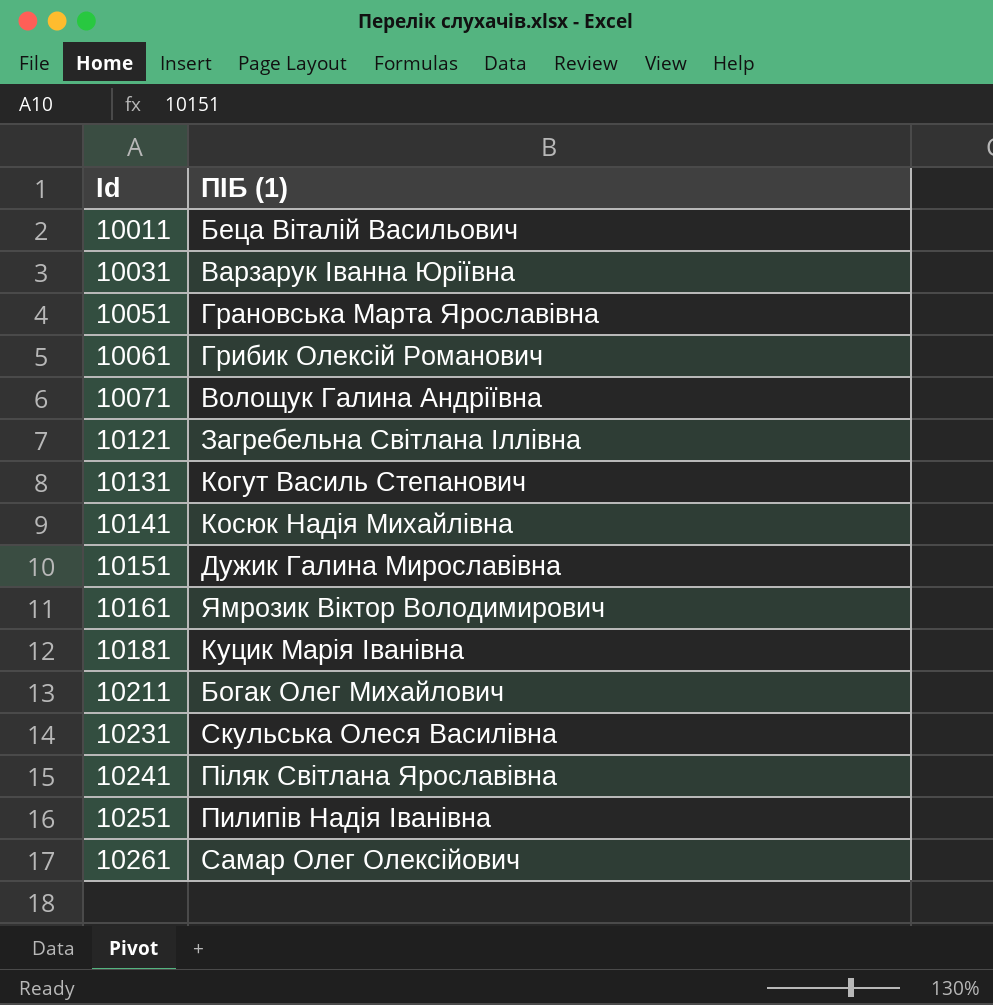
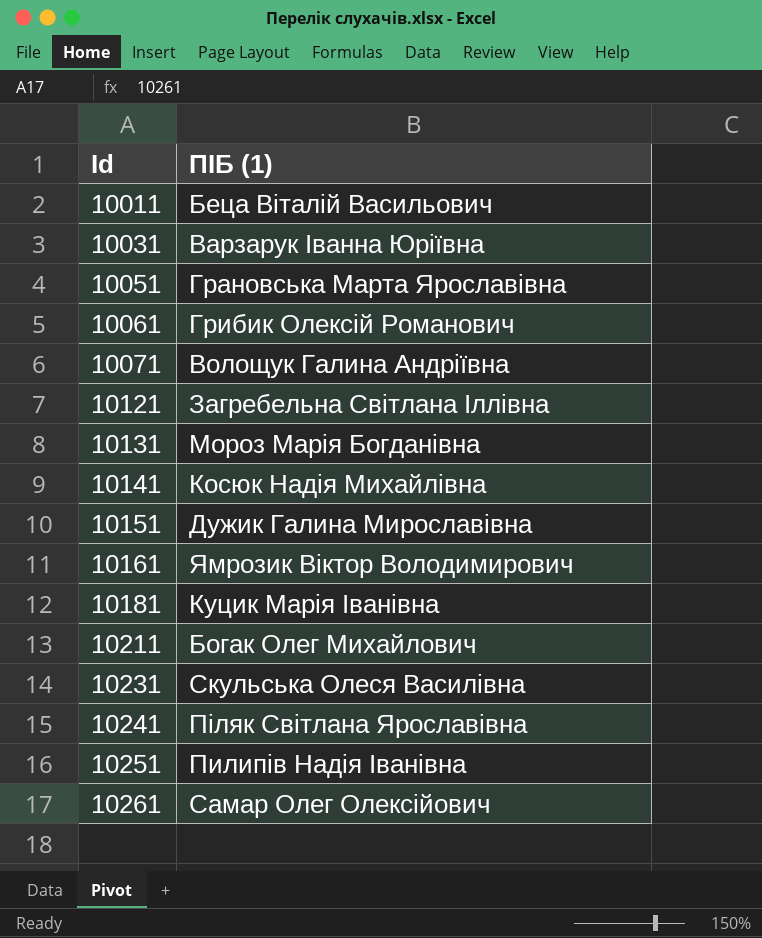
10131 | ПІБ (1): Когут Василь Степанович -> Мороз Марія Богданівна

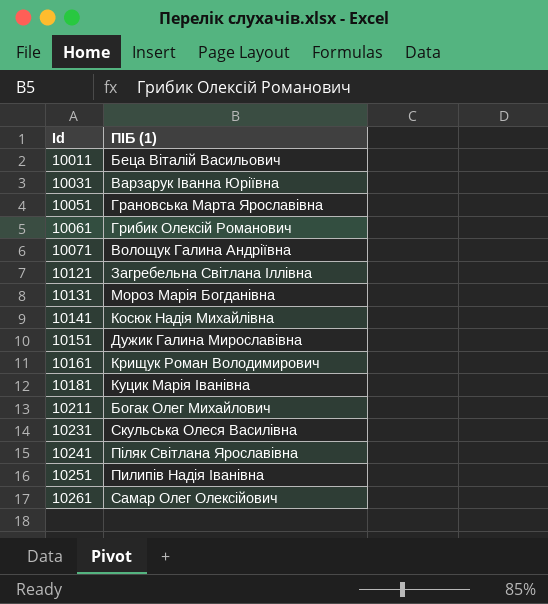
10161 | ПІБ (1): Ямрозик Віктор Володимирович -> Крищук Роман Володимирович

